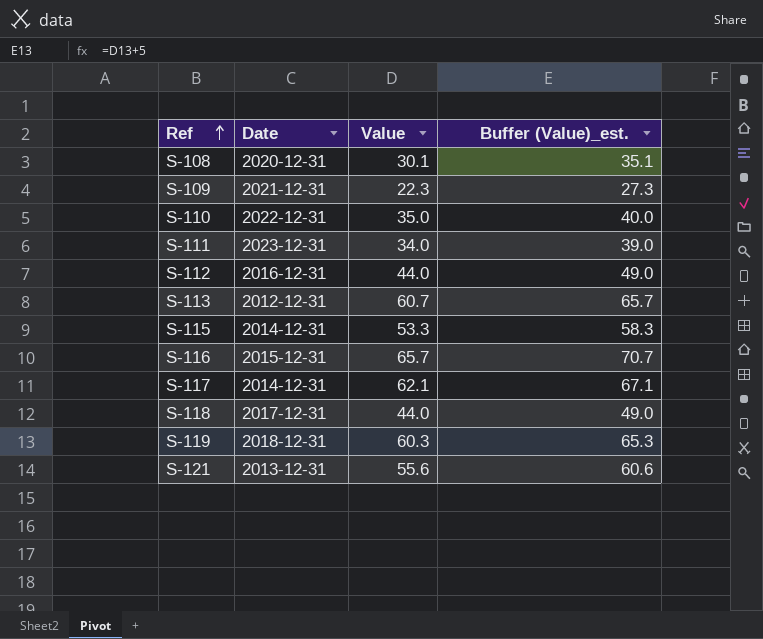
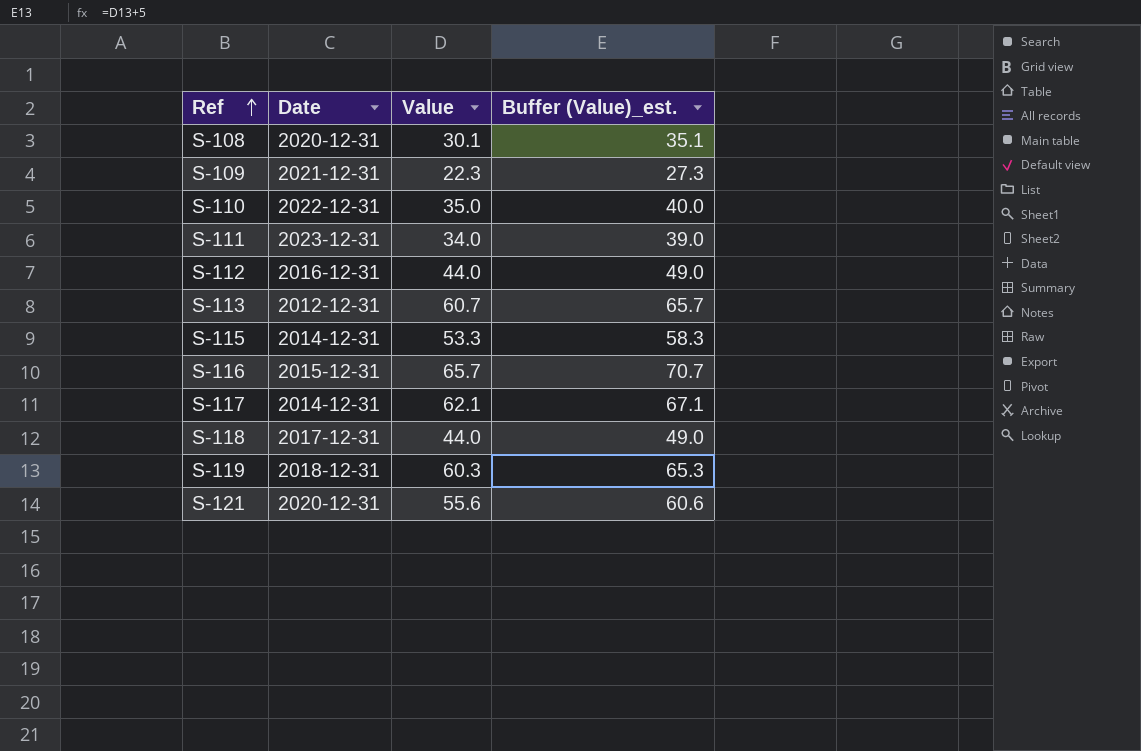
S-121 | Date: 2013-12-31 -> 2020-12-31

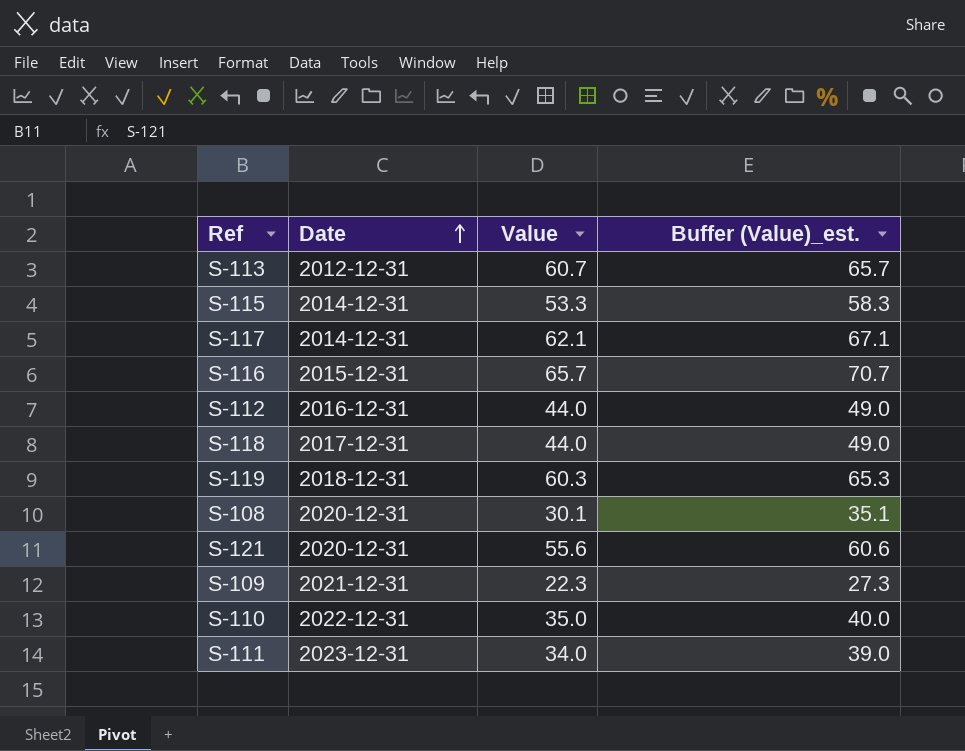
row order: Ref ascending -> Date ascending

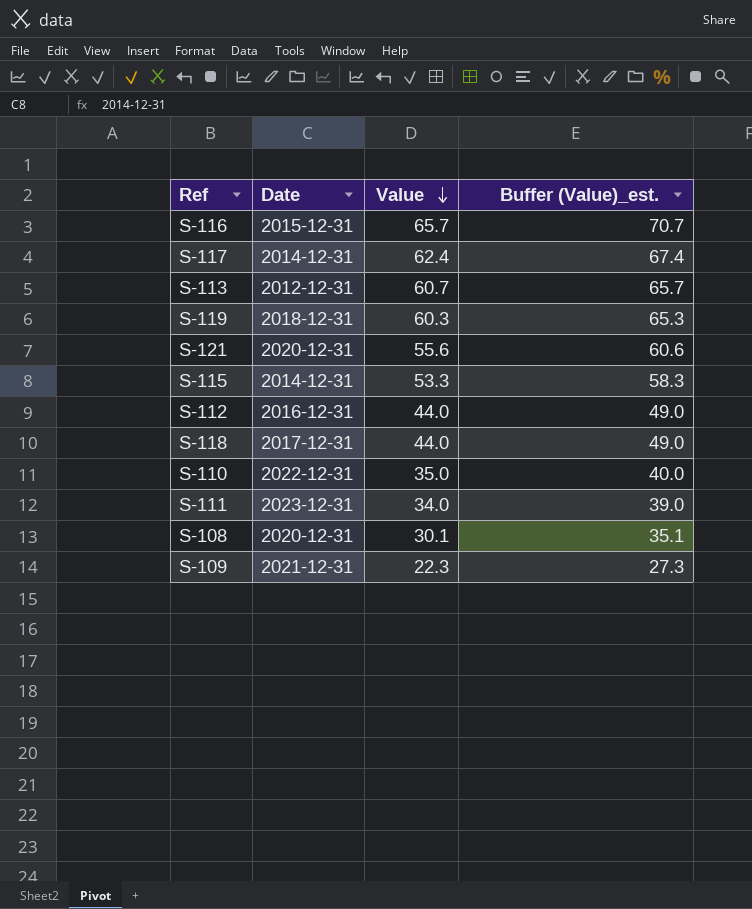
row order: Date ascending -> Value descending
S-117 | Value: 62.1 -> 62.4
S-117 | Buffer (Value)_est.: 67.1 -> 67.4

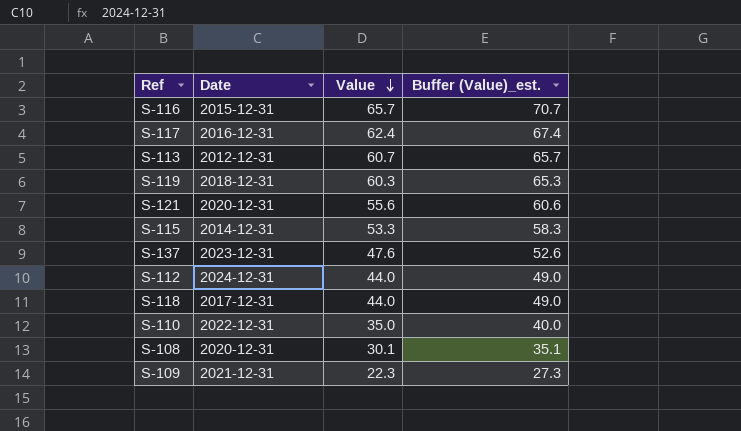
row S-111: 2023-12-31 | 34.0 | 39.0 -> none
S-117 | Date: 2014-12-31 -> 2016-12-31
row S-137: none -> 2023-12-31 | 47.6 | 52.6
S-112 | Date: 2016-12-31 -> 2024-12-31

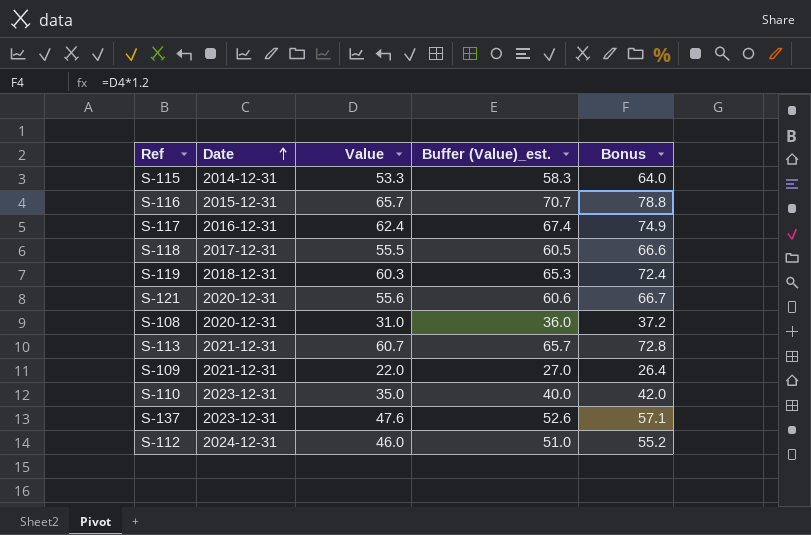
row order: Value descending -> Date ascending
column Bonus | formula: none -> [Value] * 1.2
S-118 | Value: 44.0 -> 55.5
S-118 | Buffer (Value)_est.: 49.0 -> 60.5
S-108 | Value: 30.1 -> 31.0
S-108 | Buffer (Value)_est.: 35.1 -> 36.0
S-113 | Date: 2012-12-31 -> 2021-12-31
S-109 | Value: 22.3 -> 22.0
S-109 | Buffer (Value)_est.: 27.3 -> 27.0
S-110 | Date: 2022-12-31 -> 2023-12-31
S-112 | Value: 44.0 -> 46.0
S-112 | Buffer (Value)_est.: 49.0 -> 51.0

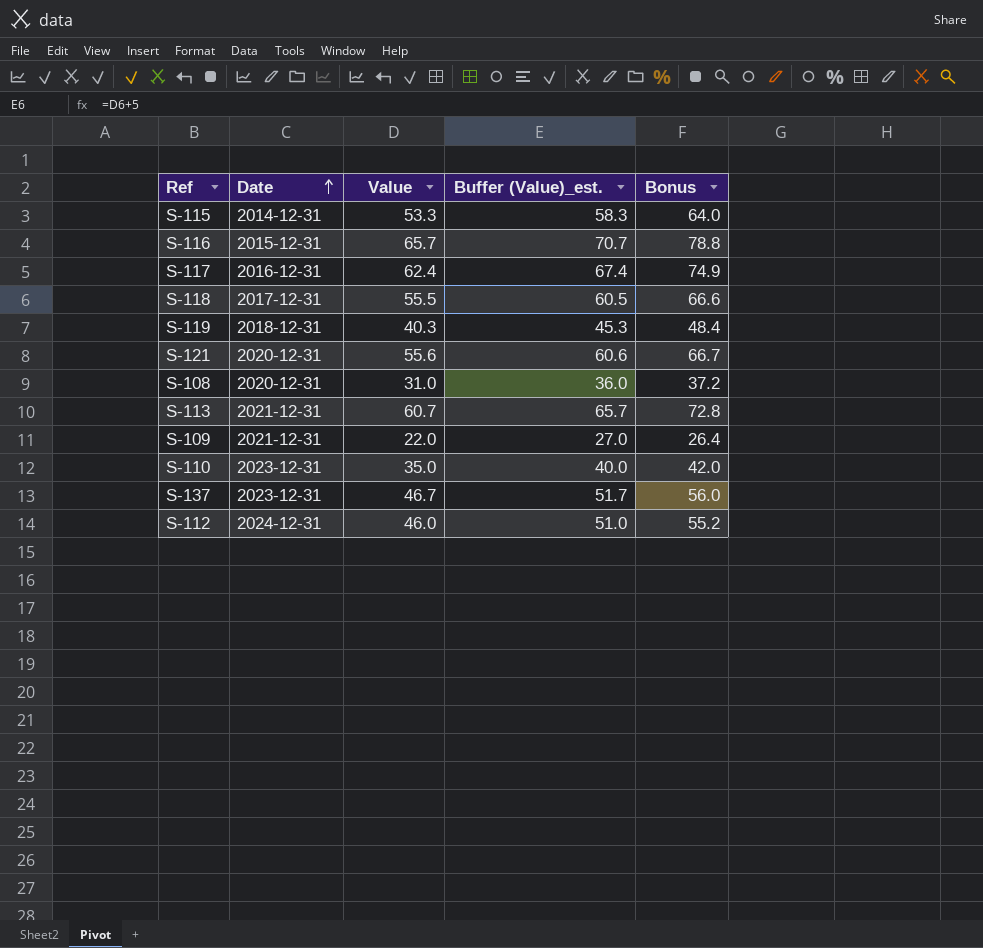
S-119 | Value: 60.3 -> 40.3
S-119 | Buffer (Value)_est.: 65.3 -> 45.3
S-119 | Bonus: 72.4 -> 48.4
S-137 | Value: 47.6 -> 46.7
S-137 | Buffer (Value)_est.: 52.6 -> 51.7
S-137 | Bonus: 57.1 -> 56.0

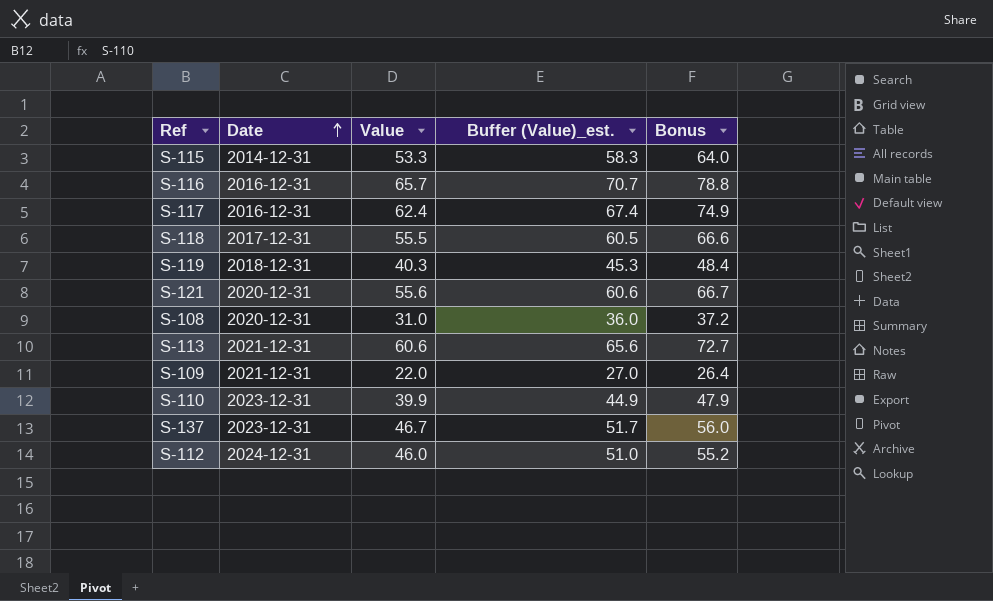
S-116 | Date: 2015-12-31 -> 2016-12-31
S-113 | Value: 60.7 -> 60.6
S-113 | Buffer (Value)_est.: 65.7 -> 65.6
S-113 | Bonus: 72.8 -> 72.7
S-110 | Value: 35.0 -> 39.9
S-110 | Buffer (Value)_est.: 40.0 -> 44.9
S-110 | Bonus: 42.0 -> 47.9

